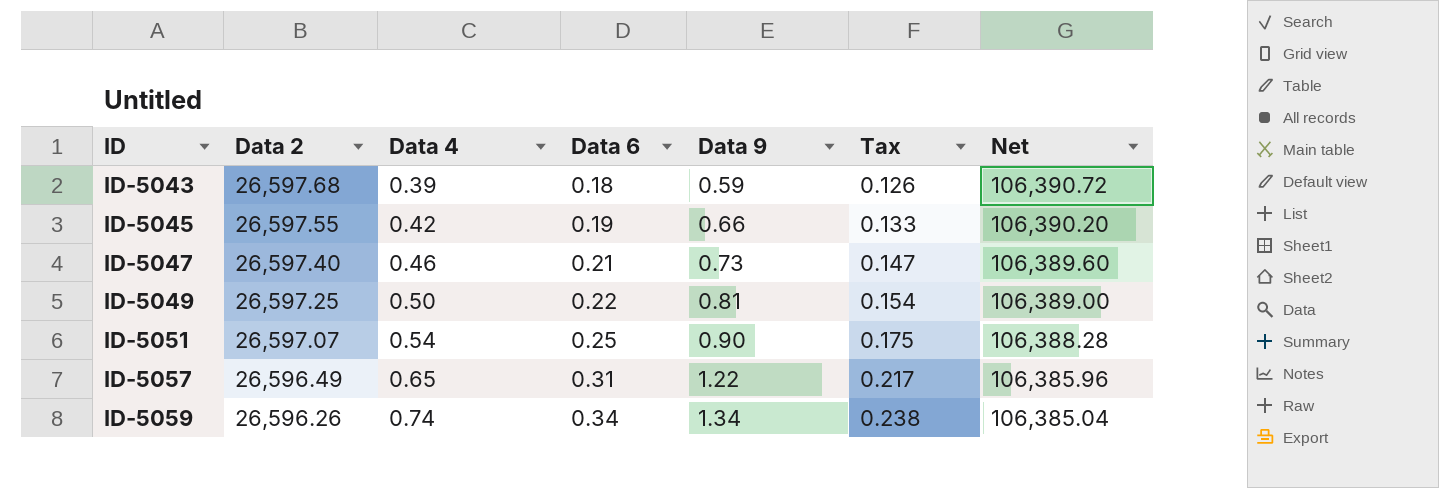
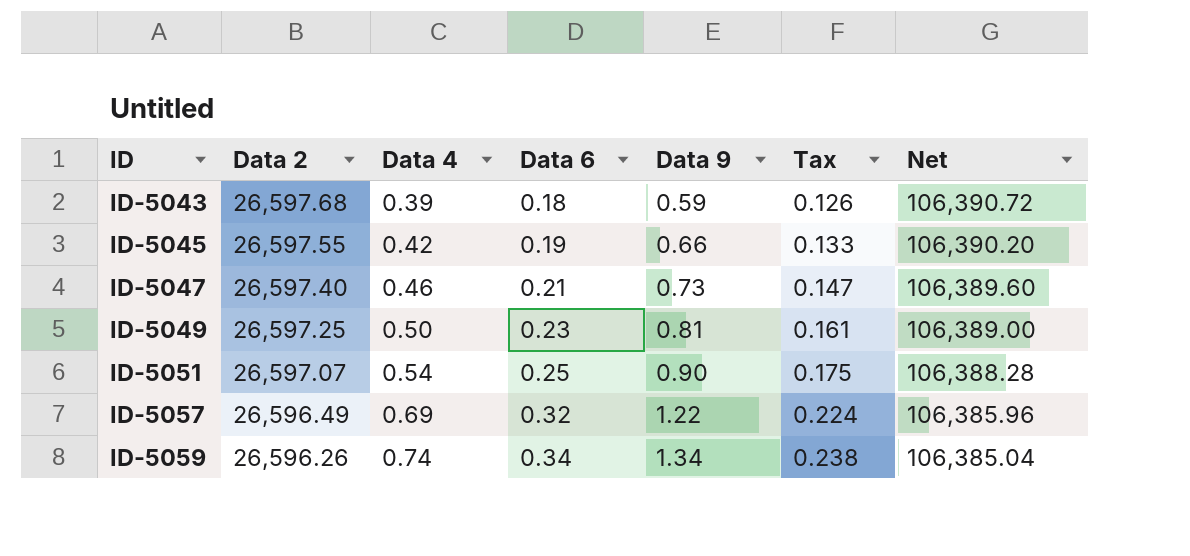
ID-5049 | Data 6: 0.22 -> 0.23
ID-5049 | Tax: 0.154 -> 0.161
ID-5057 | Data 4: 0.65 -> 0.69
ID-5057 | Data 6: 0.31 -> 0.32
ID-5057 | Tax: 0.217 -> 0.224

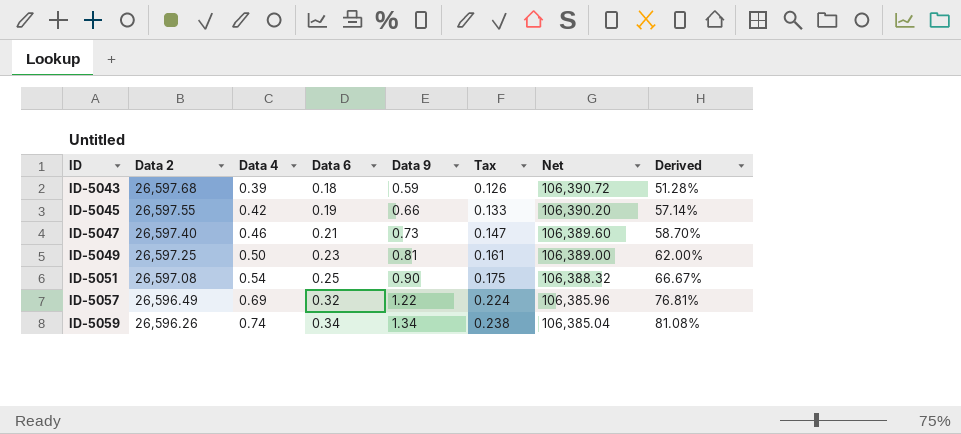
column Derived | formula: none -> ([Data 9] - [Data 4]) / [Data 4]
ID-5051 | Data 2: 26,597.07 -> 26,597.08
ID-5051 | Net: 106,388.28 -> 106,388.32

